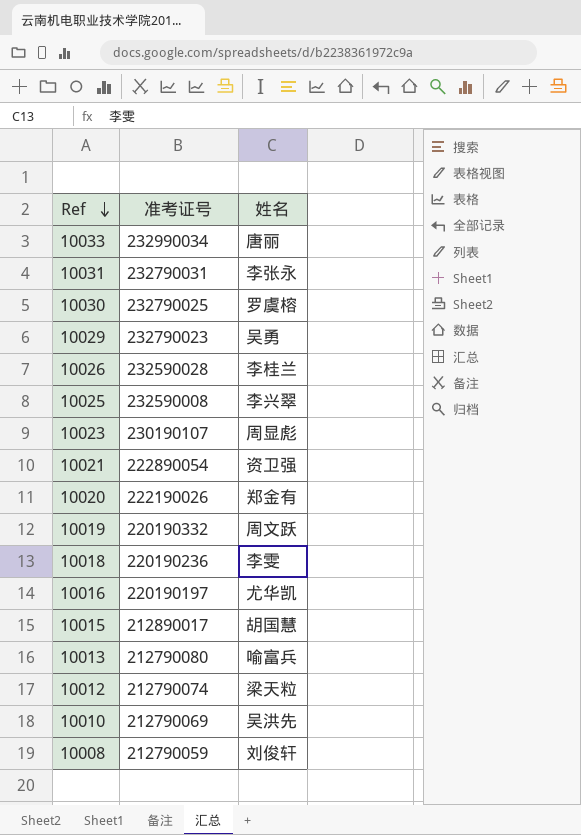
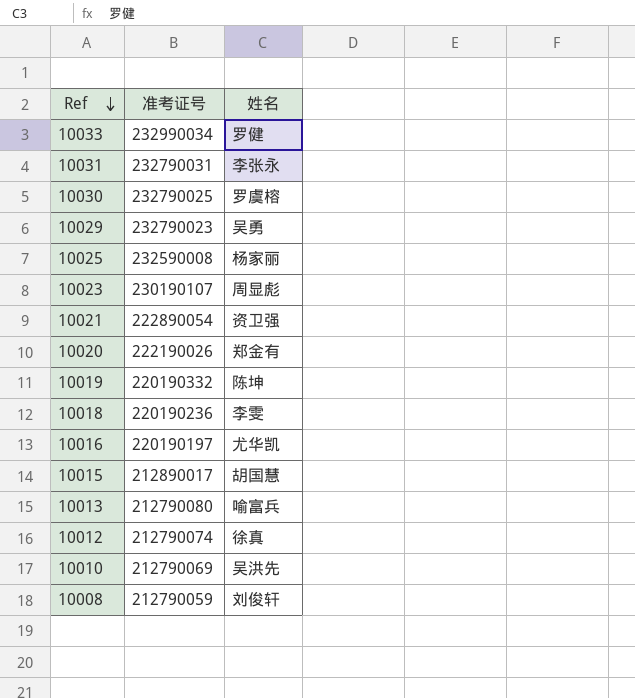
row 10026: 232590028 | 李桂兰 -> none
10033 | 姓名: 唐丽 -> 罗健
10025 | 姓名: 李兴翠 -> 杨家丽
10019 | 姓名: 周文跃 -> 陈坤
10012 | 姓名: 梁天粒 -> 徐真

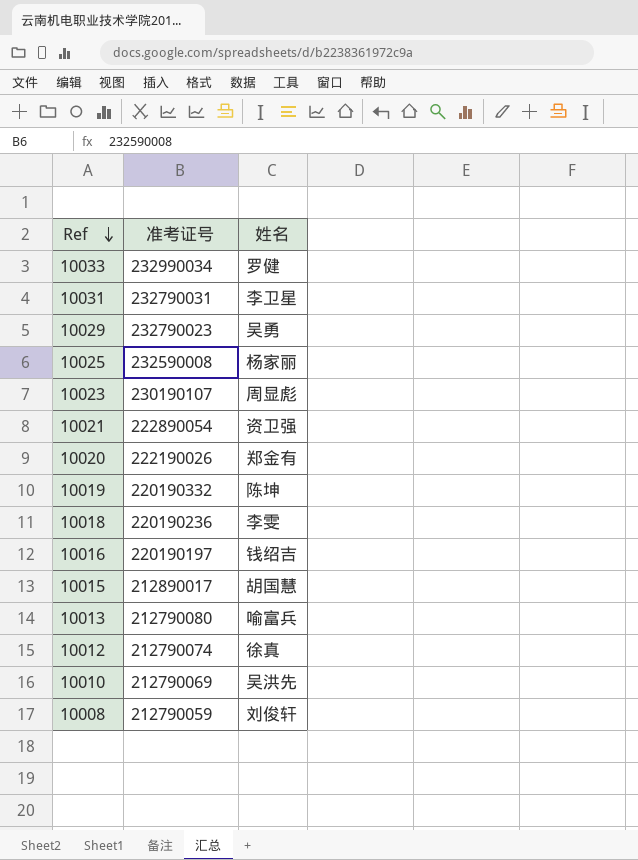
row 10030: 232790025 | 罗虞榕 -> none
10031 | 姓名: 李张永 -> 李卫星
10016 | 姓名: 尤华凯 -> 钱绍吉

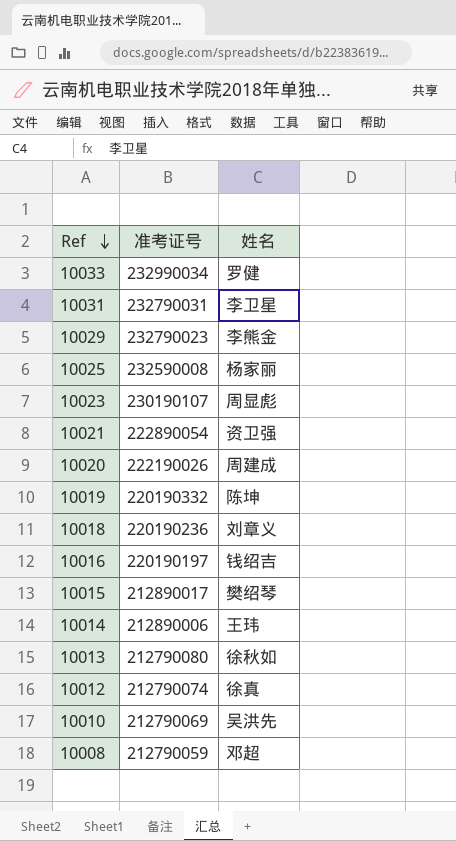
10029 | 姓名: 吴勇 -> 李熊金
10020 | 姓名: 郑金有 -> 周建成
10018 | 姓名: 李雯 -> 刘章义
10015 | 姓名: 胡国慧 -> 樊绍琴
row 10014: none -> 212890006 | 王玮
10013 | 姓名: 喻富兵 -> 徐秋如
10008 | 姓名: 刘俊轩 -> 邓超

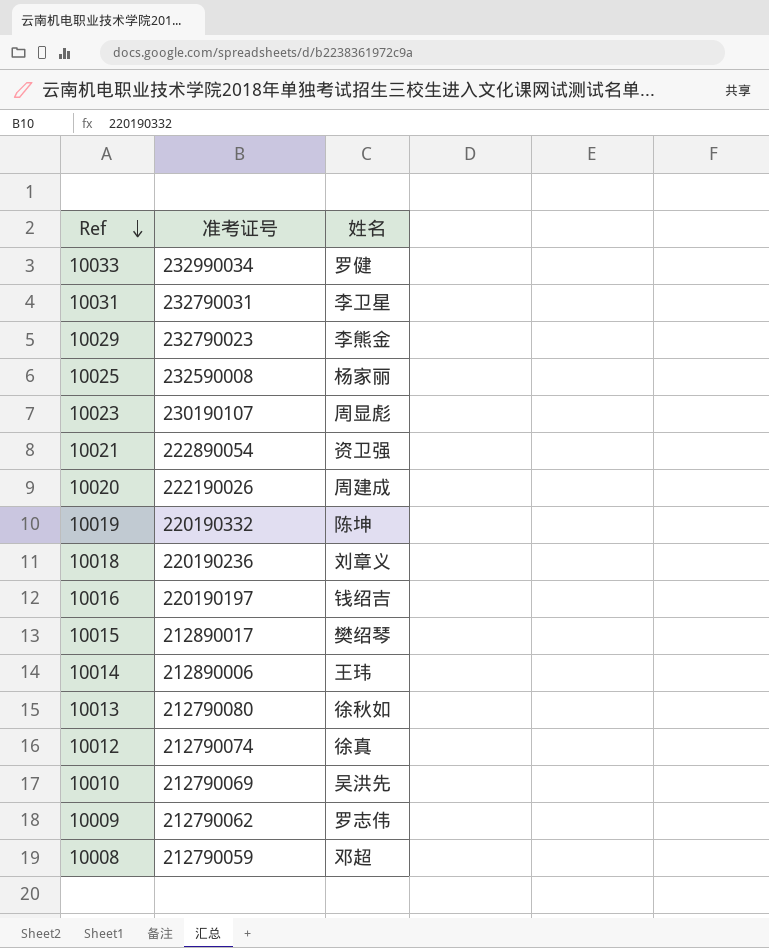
row 10009: none -> 212790062 | 罗志伟

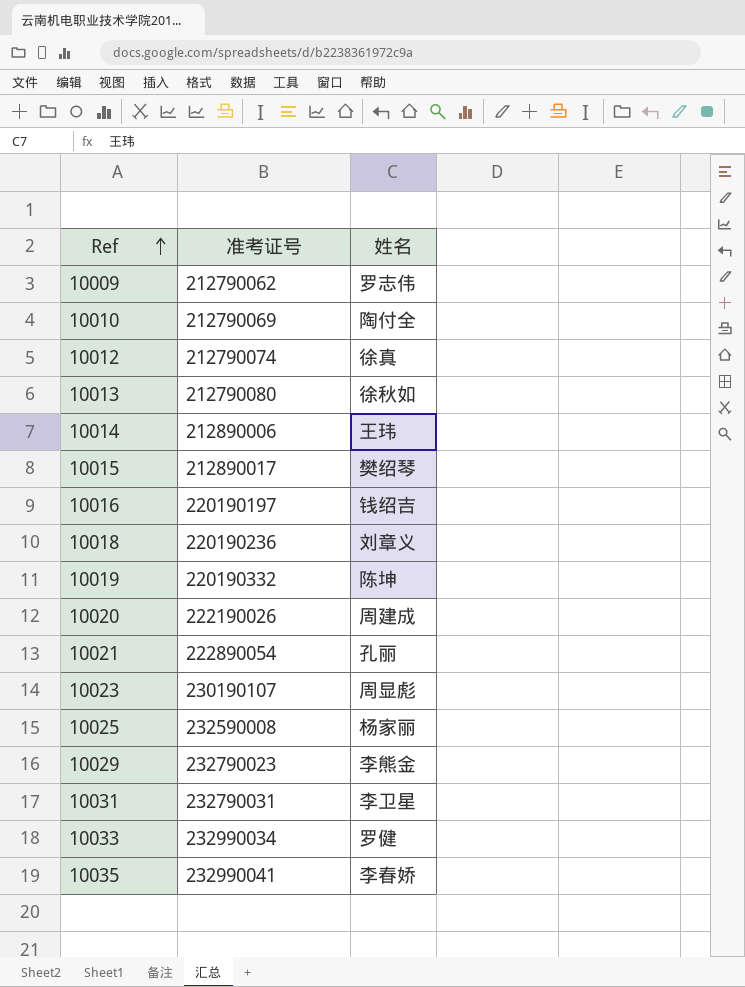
row order: Ref descending -> Ref ascending
row 10008: 212790059 | 邓超 -> none
10010 | 姓名: 吴洪先 -> 陶付全
10021 | 姓名: 资卫强 -> 孔丽
row 10035: none -> 232990041 | 李春娇

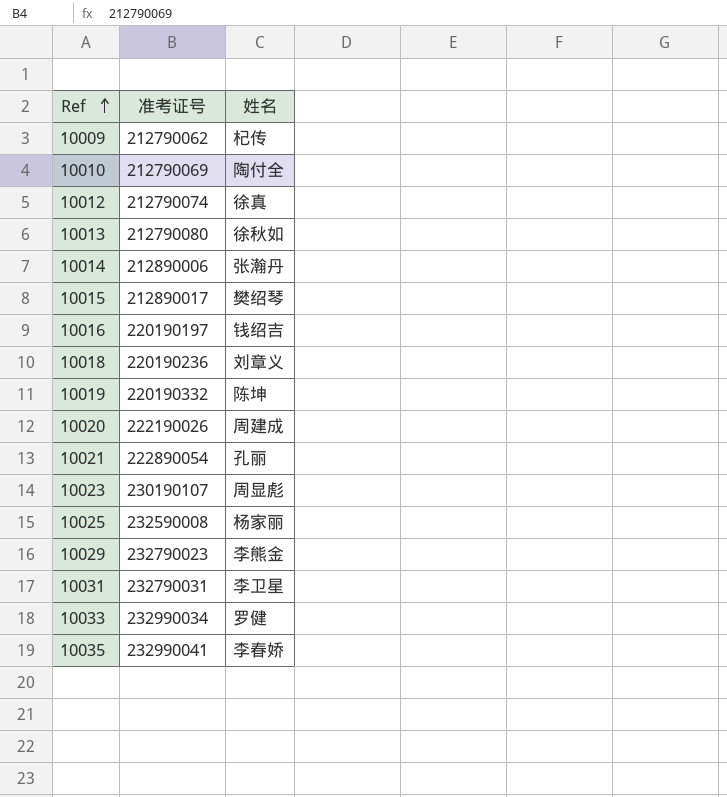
10009 | 姓名: 罗志伟 -> 杞传
10014 | 姓名: 王玮 -> 张瀚丹

